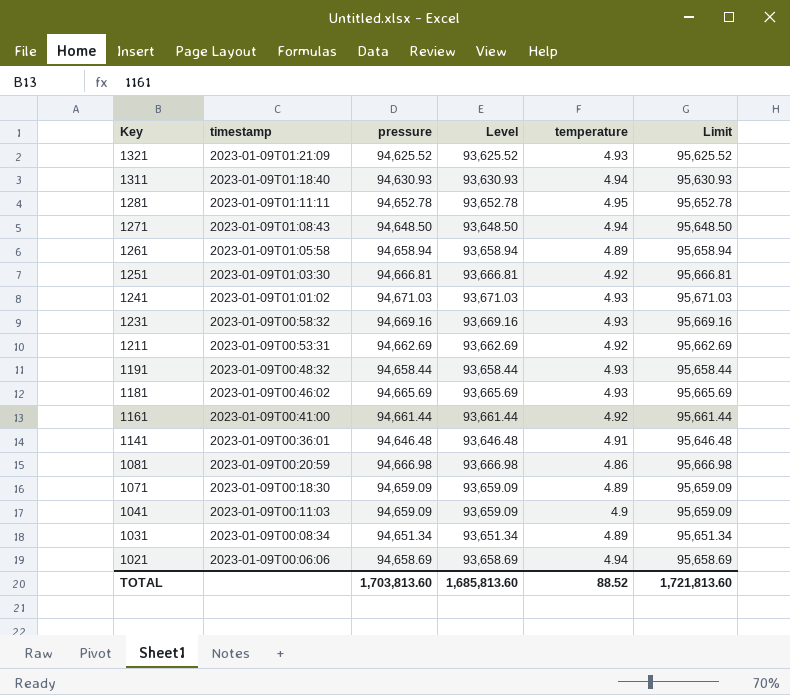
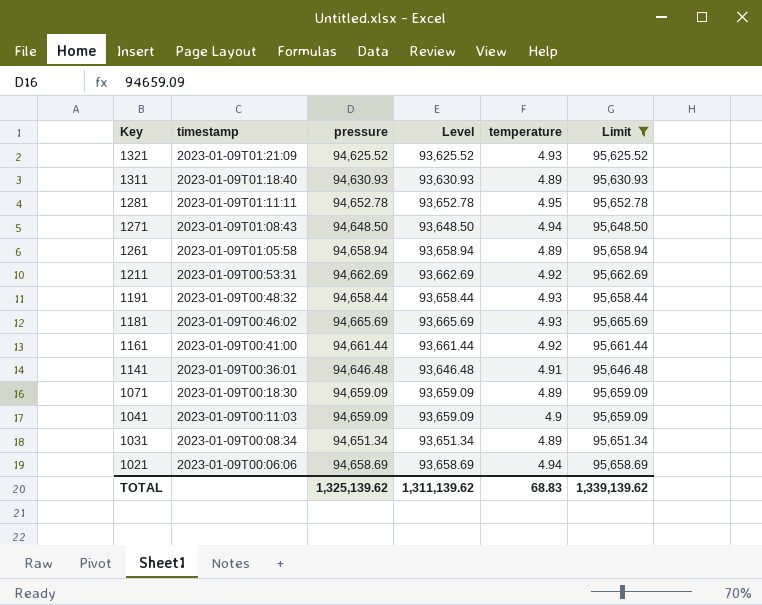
filter: none -> Limit <= 95,665.69
1311 | temperature: 4.94 -> 4.89
TOTAL | pressure: 1,703,813.60 -> 1,325,139.62
TOTAL | Level: 1,685,813.60 -> 1,311,139.62
TOTAL | temperature: 88.52 -> 68.83
TOTAL | Limit: 1,721,813.60 -> 1,339,139.62

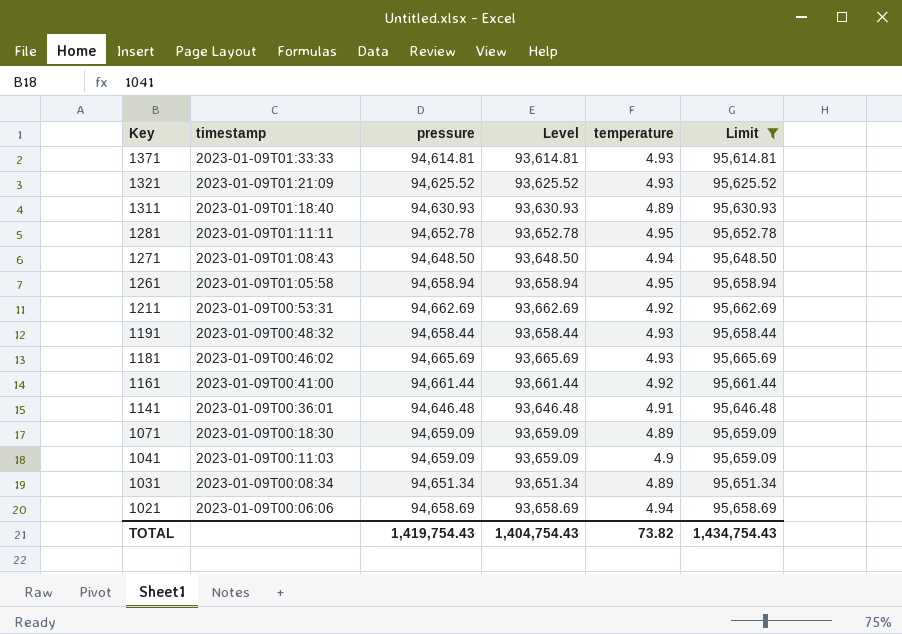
row 1371: none -> 2023-01-09T01:33:33 | 94,614.81 | 93,614.81 | 4.93 | 95,614.81
1261 | temperature: 4.89 -> 4.95
TOTAL | pressure: 1,325,139.62 -> 1,419,754.43
TOTAL | Level: 1,311,139.62 -> 1,404,754.43
TOTAL | temperature: 68.83 -> 73.82
TOTAL | Limit: 1,339,139.62 -> 1,434,754.43

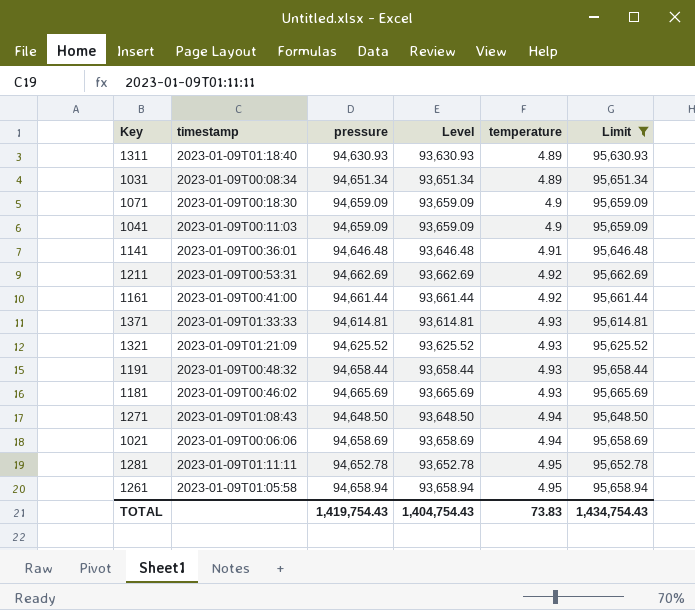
row order: Key descending -> temperature ascending
1071 | temperature: 4.89 -> 4.9
TOTAL | temperature: 73.82 -> 73.83

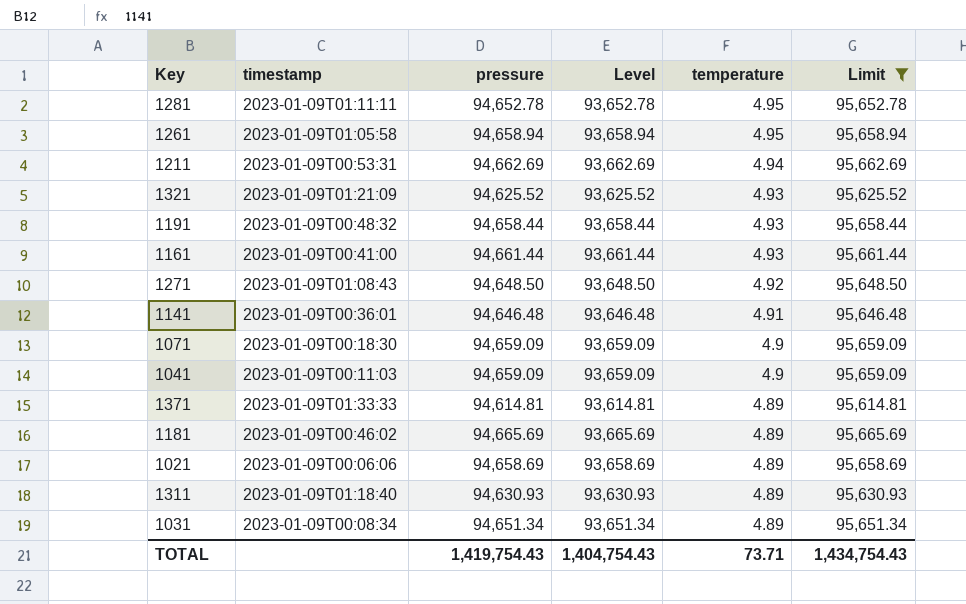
row order: temperature ascending -> temperature descending
1211 | temperature: 4.92 -> 4.94
1161 | temperature: 4.92 -> 4.93
1271 | temperature: 4.94 -> 4.92
1371 | temperature: 4.93 -> 4.89
1181 | temperature: 4.93 -> 4.89
1021 | temperature: 4.94 -> 4.89
TOTAL | temperature: 73.83 -> 73.71

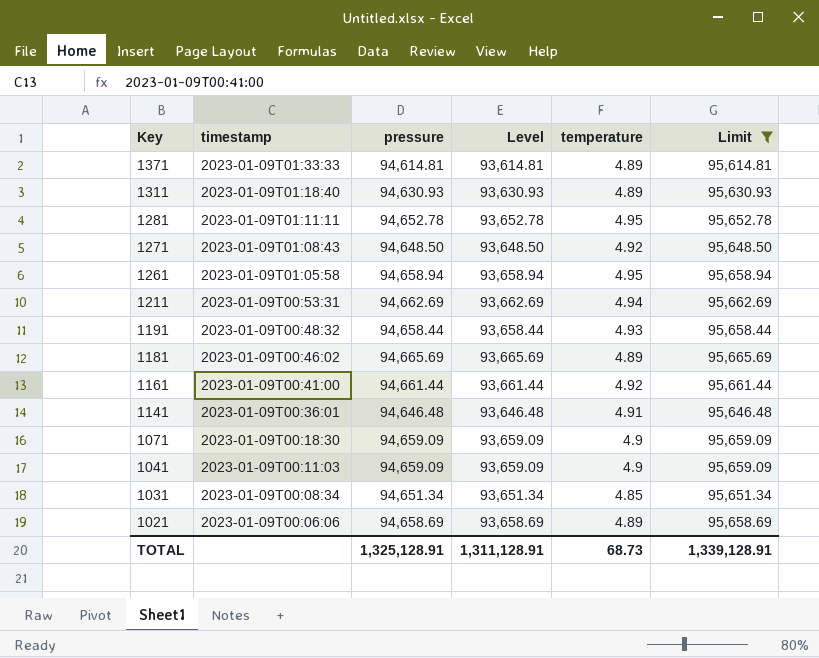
row order: temperature descending -> Key descending
row 1321: 2023-01-09T01:21:09 | 94,625.52 | 93,625.52 | 4.93 | 95,625.52 -> none
1161 | temperature: 4.93 -> 4.92
1031 | temperature: 4.89 -> 4.85
TOTAL | pressure: 1,419,754.43 -> 1,325,128.91
TOTAL | Level: 1,404,754.43 -> 1,311,128.91
TOTAL | temperature: 73.71 -> 68.73
TOTAL | Limit: 1,434,754.43 -> 1,339,128.91

